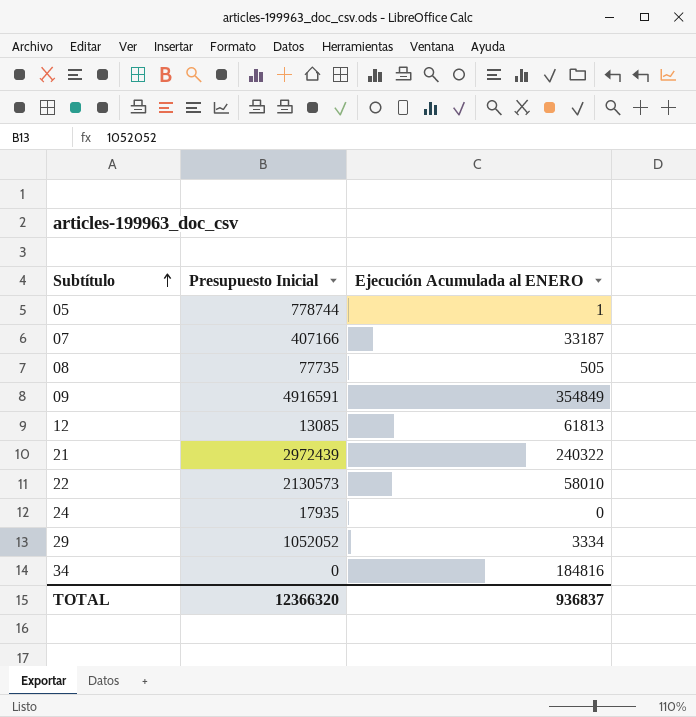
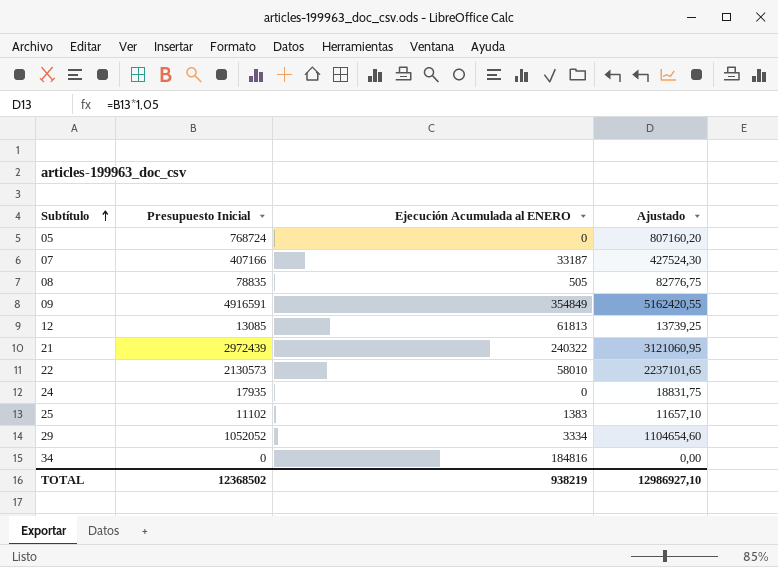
column Ajustado | formula: none -> [Presupuesto Inicial] * 1,05
05 | Presupuesto Inicial: 778744 -> 768724
05 | Ejecución Acumulada al ENERO: 1 -> 0
08 | Presupuesto Inicial: 77735 -> 78835
row 25: none -> 11102 | 1383 | 11657,10
TOTAL | Presupuesto Inicial: 12366320 -> 12368502
TOTAL | Ejecución Acumulada al ENERO: 936837 -> 938219

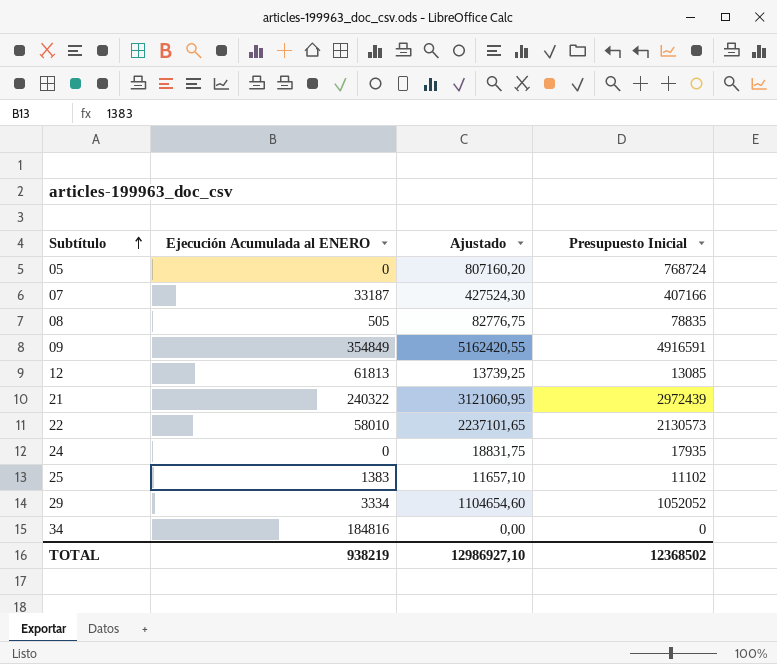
column Presupuesto Inicial | position: 2 -> 4

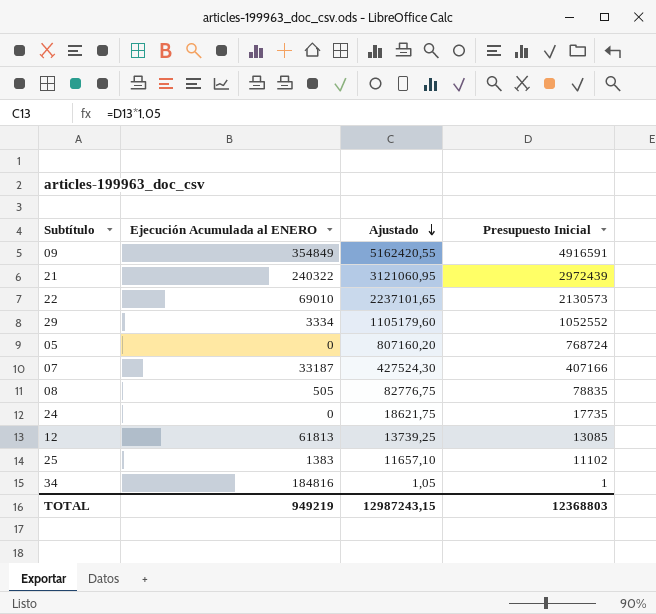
row order: Subtítulo ascending -> Ajustado descending
22 | Ejecución Acumulada al ENERO: 58010 -> 69010
29 | Ajustado: 1104654,60 -> 1105179,60
29 | Presupuesto Inicial: 1052052 -> 1052552
24 | Ajustado: 18831,75 -> 18621,75
24 | Presupuesto Inicial: 17935 -> 17735
34 | Ajustado: 0,00 -> 1,05
34 | Presupuesto Inicial: 0 -> 1
TOTAL | Ejecución Acumulada al ENERO: 938219 -> 949219
TOTAL | Ajustado: 12986927,10 -> 12987243,15
TOTAL | Presupuesto Inicial: 12368502 -> 12368803

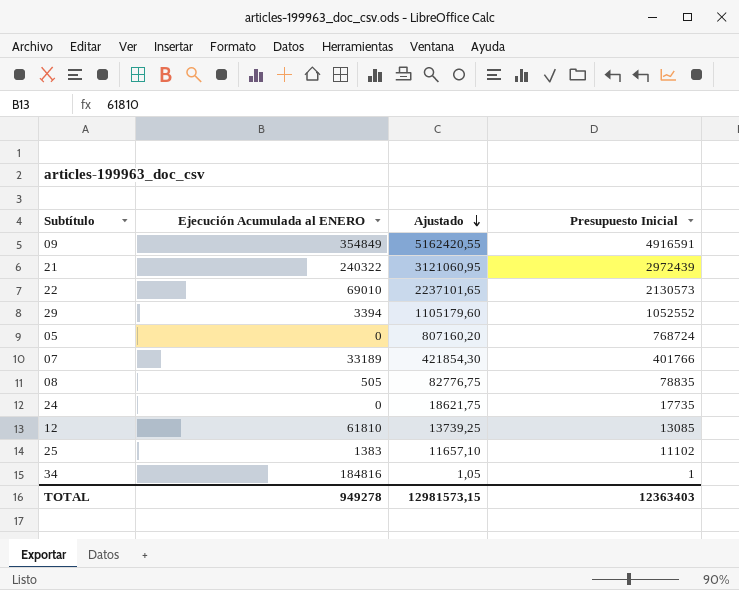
29 | Ejecución Acumulada al ENERO: 3334 -> 3394
07 | Ejecución Acumulada al ENERO: 33187 -> 33189
07 | Ajustado: 427524,30 -> 421854,30
07 | Presupuesto Inicial: 407166 -> 401766
12 | Ejecución Acumulada al ENERO: 61813 -> 61810
TOTAL | Ejecución Acumulada al ENERO: 949219 -> 949278
TOTAL | Ajustado: 12987243,15 -> 12981573,15
TOTAL | Presupuesto Inicial: 12368803 -> 12363403

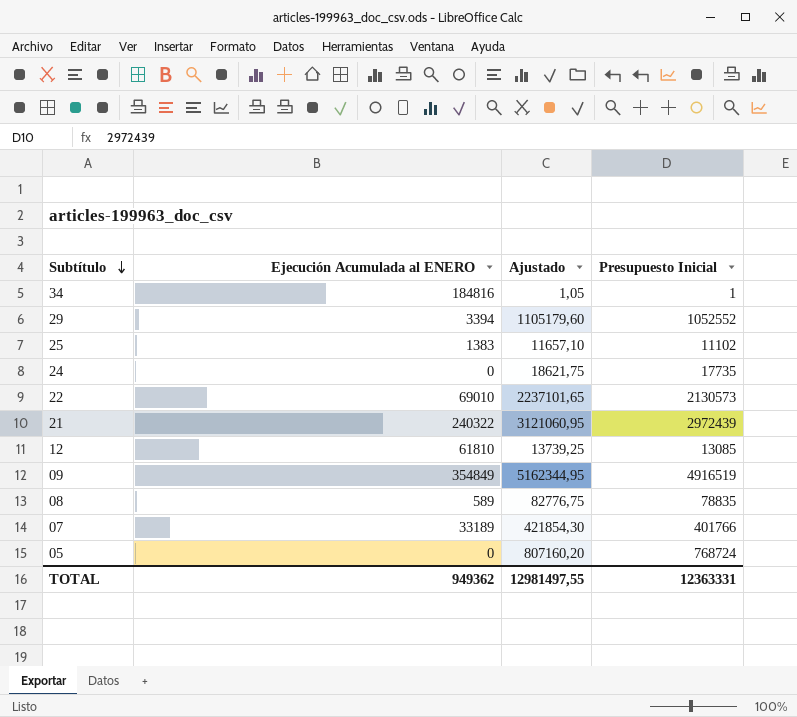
row order: Ajustado descending -> Subtítulo descending
09 | Ajustado: 5162420,55 -> 5162344,95
09 | Presupuesto Inicial: 4916591 -> 4916519
08 | Ejecución Acumulada al ENERO: 505 -> 589
TOTAL | Ejecución Acumulada al ENERO: 949278 -> 949362
TOTAL | Ajustado: 12981573,15 -> 12981497,55
TOTAL | Presupuesto Inicial: 12363403 -> 12363331

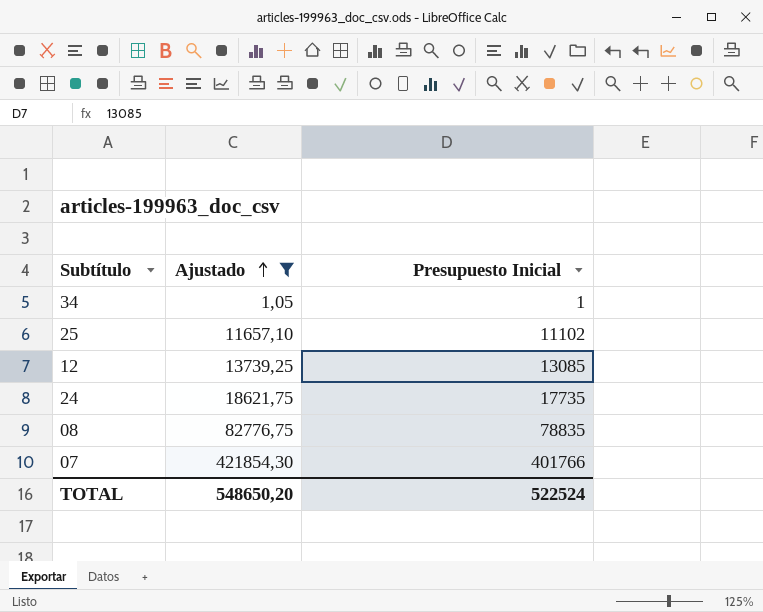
filter: none -> Ajustado <= 421854,30
row order: Subtítulo descending -> Ajustado ascending
column Ejecución Acumulada al ENERO | position: 2 -> none
TOTAL | Ajustado: 12981497,55 -> 548650,20
TOTAL | Presupuesto Inicial: 12363331 -> 522524

